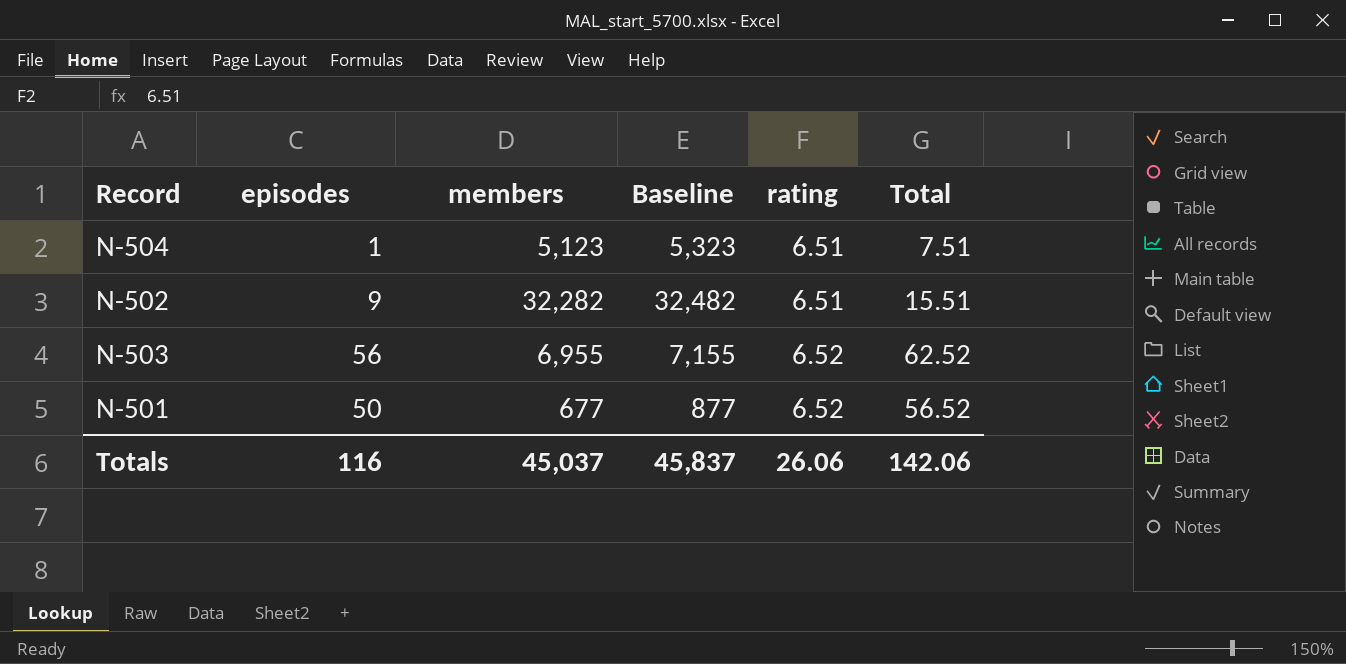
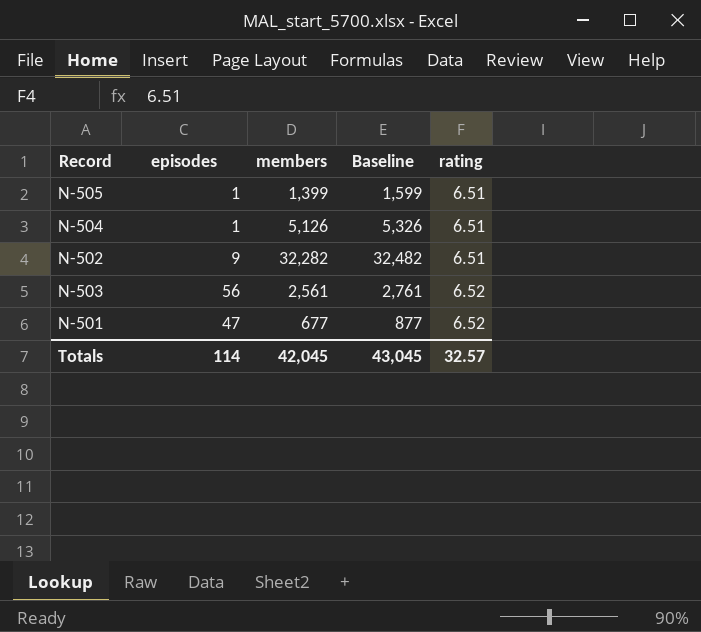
column Total | formula: [episodes] + [rating] -> none
row N-505: none -> 1 | 1,399 | 1,599 | 6.51
N-504 | members: 5,123 -> 5,126
N-504 | Baseline: 5,323 -> 5,326
N-503 | members: 6,955 -> 2,561
N-503 | Baseline: 7,155 -> 2,761
N-501 | episodes: 50 -> 47
Totals | episodes: 116 -> 114
Totals | members: 45,037 -> 42,045
Totals | Baseline: 45,837 -> 43,045
Totals | rating: 26.06 -> 32.57

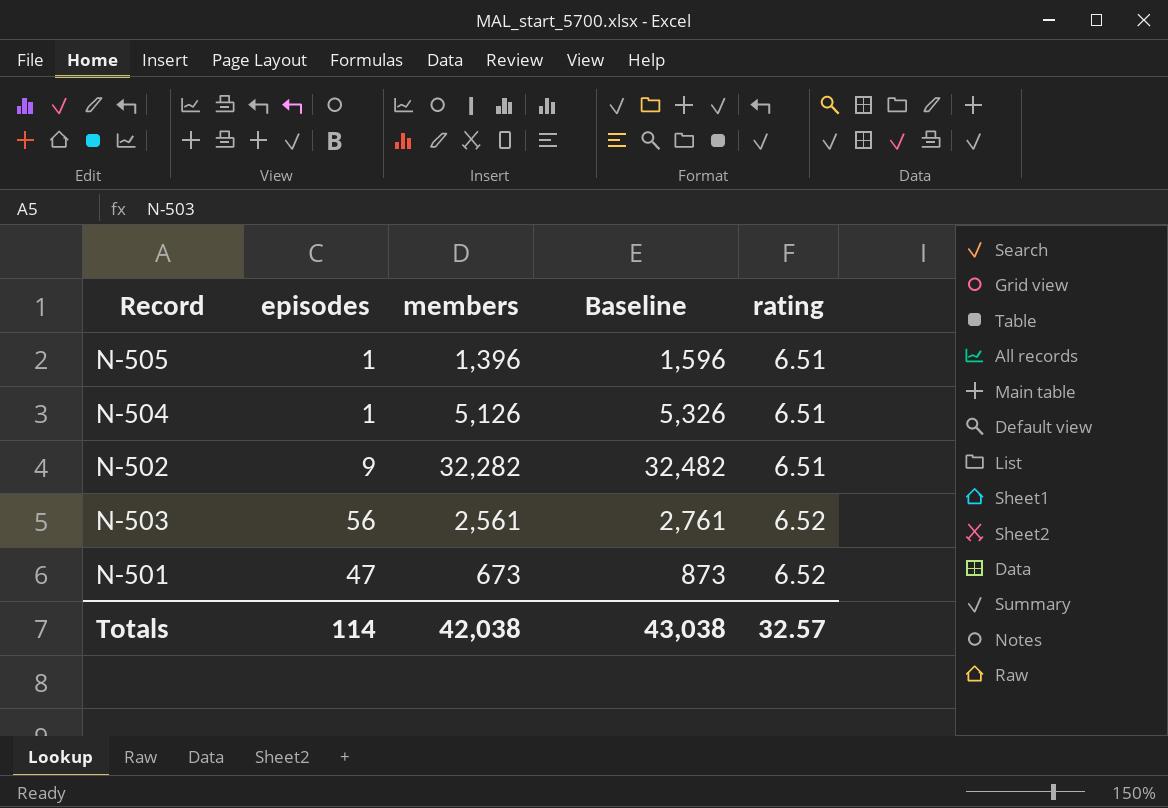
N-505 | members: 1,399 -> 1,396
N-505 | Baseline: 1,599 -> 1,596
N-501 | members: 677 -> 673
N-501 | Baseline: 877 -> 873
Totals | members: 42,045 -> 42,038
Totals | Baseline: 43,045 -> 43,038

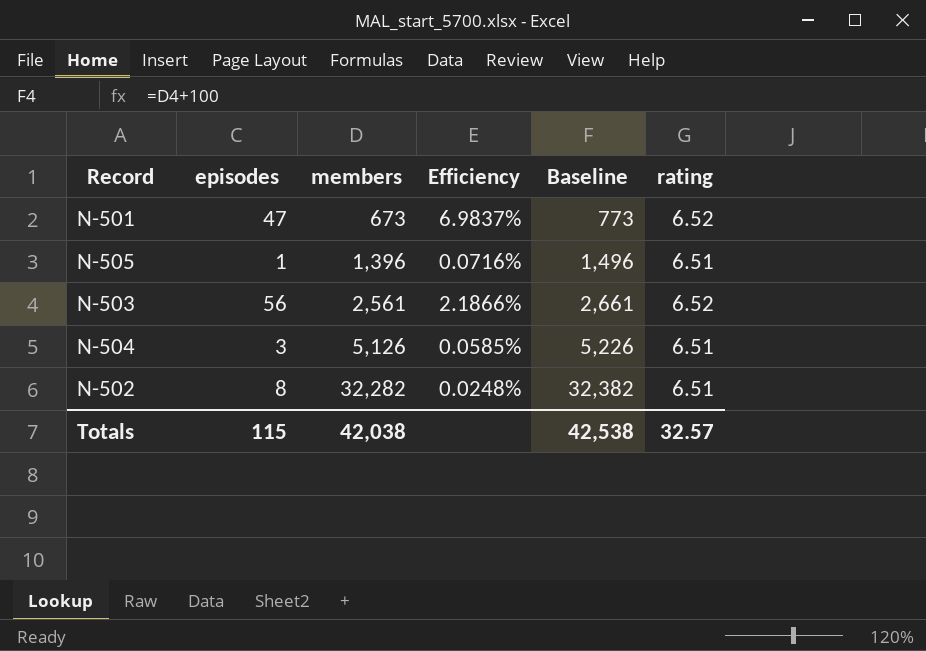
row order: rating ascending -> members ascending
column Efficiency | formula: none -> [episodes] / [members]
column Baseline | formula: [members] + 200 -> [members] + 100
N-504 | episodes: 1 -> 3
N-502 | episodes: 9 -> 8
Totals | episodes: 114 -> 115
Totals | Baseline: 43,038 -> 42,538

